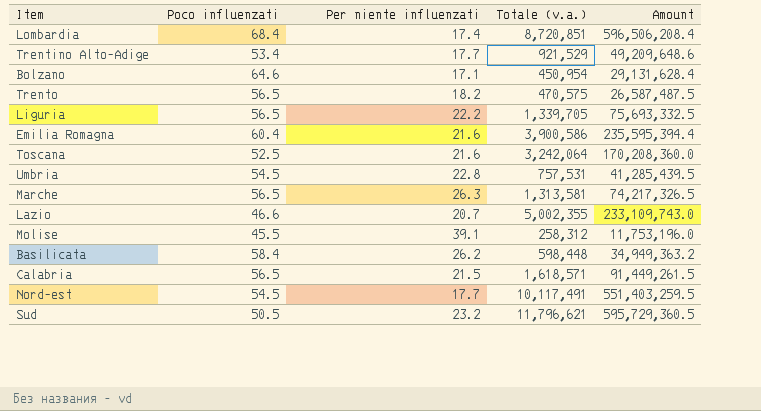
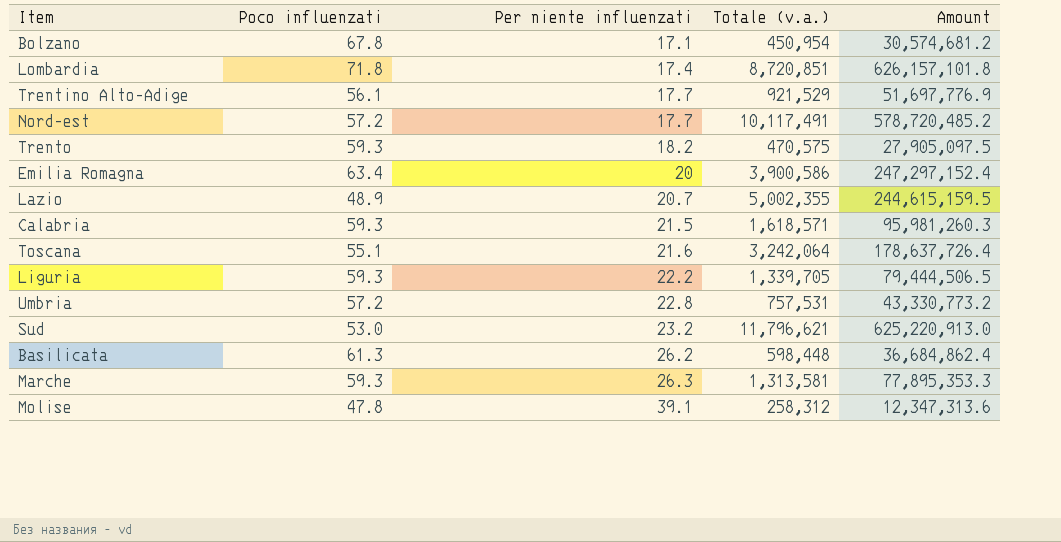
row order: none -> Per niente influenzati ascending
Bolzano | Poco influenzati: 64.6 -> 67.8
Bolzano | Amount: 29,131,628.4 -> 30,574,681.2
Lombardia | Poco influenzati: 68.4 -> 71.8
Lombardia | Amount: 596,506,208.4 -> 626,157,101.8
Trentino Alto-Adige | Poco influenzati: 53.4 -> 56.1
Trentino Alto-Adige | Amount: 49,209,648.6 -> 51,697,776.9
Nord-est | Poco influenzati: 54.5 -> 57.2
Nord-est | Amount: 551,403,259.5 -> 578,720,485.2
Trento | Poco influenzati: 56.5 -> 59.3
Trento | Amount: 26,587,487.5 -> 27,905,097.5
Emilia Romagna | Poco influenzati: 60.4 -> 63.4
Emilia Romagna | Per niente influenzati: 21.6 -> 20
Emilia Romagna | Amount: 235,595,394.4 -> 247,297,152.4
Lazio | Poco influenzati: 46.6 -> 48.9
Lazio | Amount: 233,109,743.0 -> 244,615,159.5
Calabria | Poco influenzati: 56.5 -> 59.3
Calabria | Amount: 91,449,261.5 -> 95,981,260.3
Toscana | Poco influenzati: 52.5 -> 55.1
Toscana | Amount: 170,208,360.0 -> 178,637,726.4
Liguria | Poco influenzati: 56.5 -> 59.3
Liguria | Amount: 75,693,332.5 -> 79,444,506.5
Umbria | Poco influenzati: 54.5 -> 57.2
Umbria | Amount: 41,285,439.5 -> 43,330,773.2
Sud | Poco influenzati: 50.5 -> 53.0
Sud | Amount: 595,729,360.5 -> 625,220,913.0
Basilicata | Poco influenzati: 58.4 -> 61.3
Basilicata | Amount: 34,949,363.2 -> 36,684,862.4
Marche | Poco influenzati: 56.5 -> 59.3
Marche | Amount: 74,217,326.5 -> 77,895,353.3
Molise | Poco influenzati: 45.5 -> 47.8
Molise | Amount: 11,753,196.0 -> 12,347,313.6

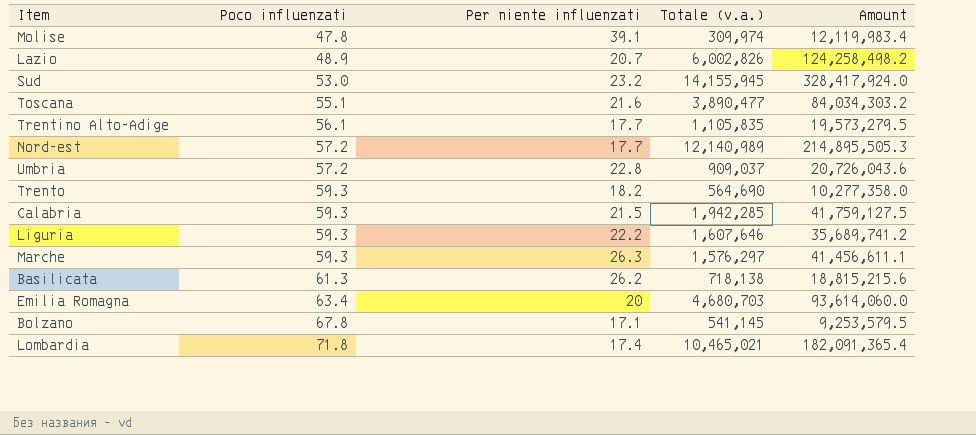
row order: Per niente influenzati ascending -> Poco influenzati ascending
column Amount | formula: [Poco influenzati] * [Totale (v.a.)] -> [Per niente influenzati] * [Totale (v.a.)]
Molise | Totale (v.a.): 258,312 -> 309,974
Lazio | Totale (v.a.): 5,002,355 -> 6,002,826
Sud | Totale (v.a.): 11,796,621 -> 14,155,945
Toscana | Totale (v.a.): 3,242,064 -> 3,890,477
Trentino Alto-Adige | Totale (v.a.): 921,529 -> 1,105,835
Nord-est | Totale (v.a.): 10,117,491 -> 12,140,989
Umbria | Totale (v.a.): 757,531 -> 909,037
Trento | Totale (v.a.): 470,575 -> 564,690
Calabria | Totale (v.a.): 1,618,571 -> 1,942,285
Liguria | Totale (v.a.): 1,339,705 -> 1,607,646
Marche | Totale (v.a.): 1,313,581 -> 1,576,297
Basilicata | Totale (v.a.): 598,448 -> 718,138
Emilia Romagna | Totale (v.a.): 3,900,586 -> 4,680,703
Bolzano | Totale (v.a.): 450,954 -> 541,145
Lombardia | Totale (v.a.): 8,720,851 -> 10,465,021

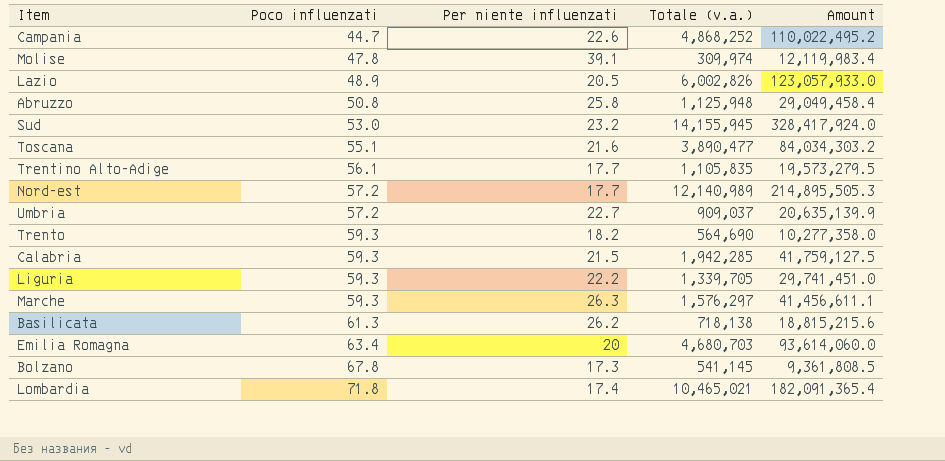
row Campania: none -> 44.7 | 22.6 | 4,868,252 | 110,022,495.2
Lazio | Per niente influenzati: 20.7 -> 20.5
Lazio | Amount: 124,258,498.2 -> 123,057,933.0
row Abruzzo: none -> 50.8 | 25.8 | 1,125,948 | 29,049,458.4
Umbria | Per niente influenzati: 22.8 -> 22.7
Umbria | Amount: 20,726,043.6 -> 20,635,139.9
Liguria | Totale (v.a.): 1,607,646 -> 1,339,705
Liguria | Amount: 35,689,741.2 -> 29,741,451.0
Bolzano | Per niente influenzati: 17.1 -> 17.3
Bolzano | Amount: 9,253,579.5 -> 9,361,808.5

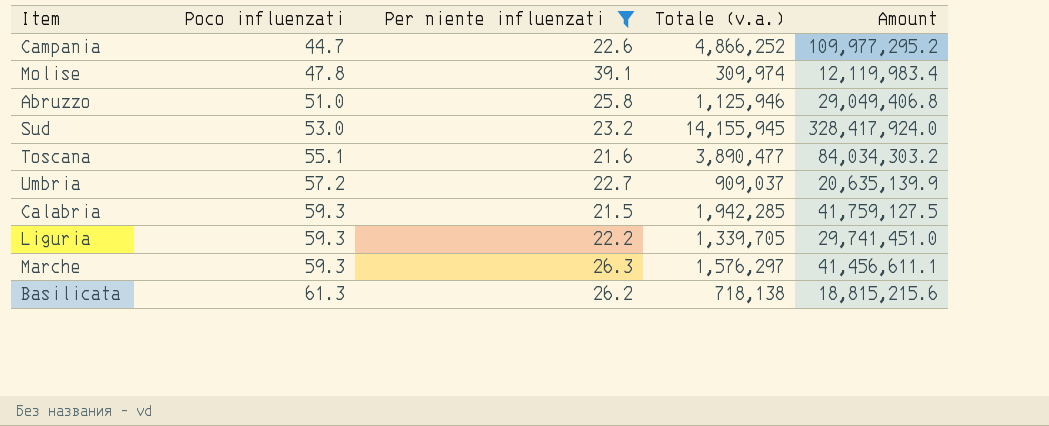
filter: none -> Per niente influenzati >= 21.5
Campania | Totale (v.a.): 4,868,252 -> 4,866,252
Campania | Amount: 110,022,495.2 -> 109,977,295.2
Abruzzo | Poco influenzati: 50.8 -> 51.0
Abruzzo | Totale (v.a.): 1,125,948 -> 1,125,946
Abruzzo | Amount: 29,049,458.4 -> 29,049,406.8

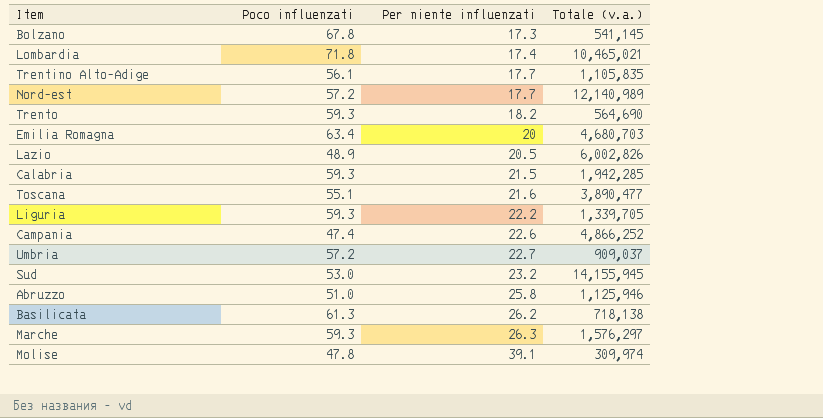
filter: Per niente influenzati >= 21.5 -> none
row order: Poco influenzati ascending -> Per niente influenzati ascending
column Amount | formula: [Per niente influenzati] * [Totale (v.a.)] -> none
Campania | Poco influenzati: 44.7 -> 47.4

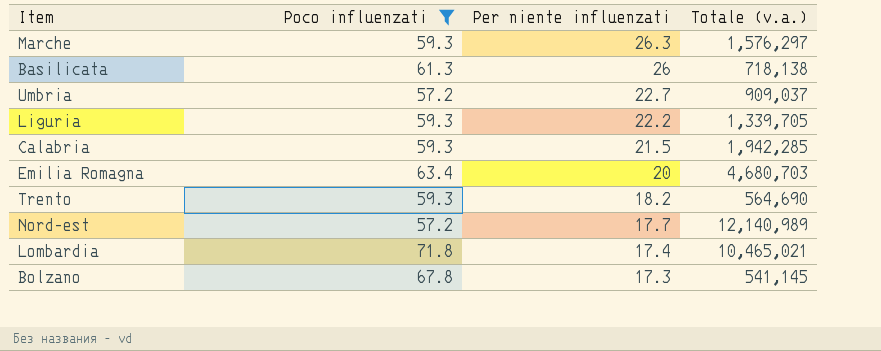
filter: none -> Poco influenzati >= 57.2
row order: Per niente influenzati ascending -> Per niente influenzati descending
Basilicata | Per niente influenzati: 26.2 -> 26

